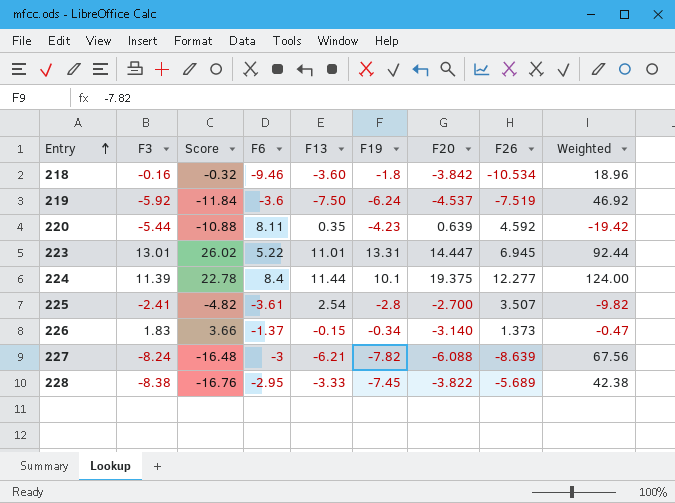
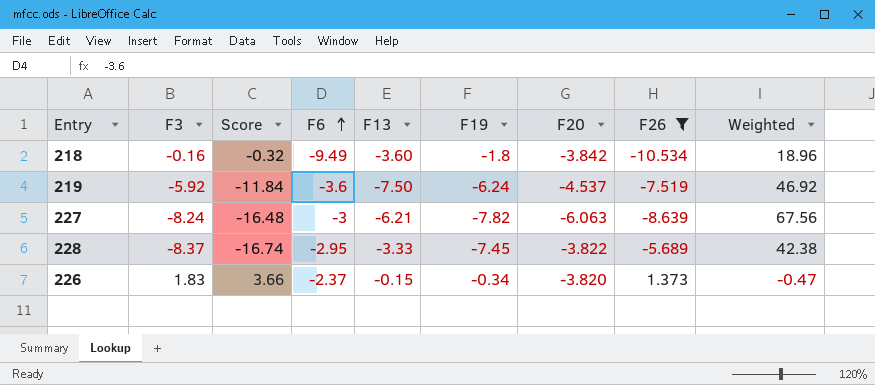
filter: none -> F26 <= 1.373
row order: Entry ascending -> F6 ascending
218 | F6: -9.46 -> -9.49
227 | F20: -6.088 -> -6.063
228 | F3: -8.38 -> -8.37
228 | Score: -16.76 -> -16.74
226 | F6: -1.37 -> -2.37
226 | F20: -3.140 -> -3.820

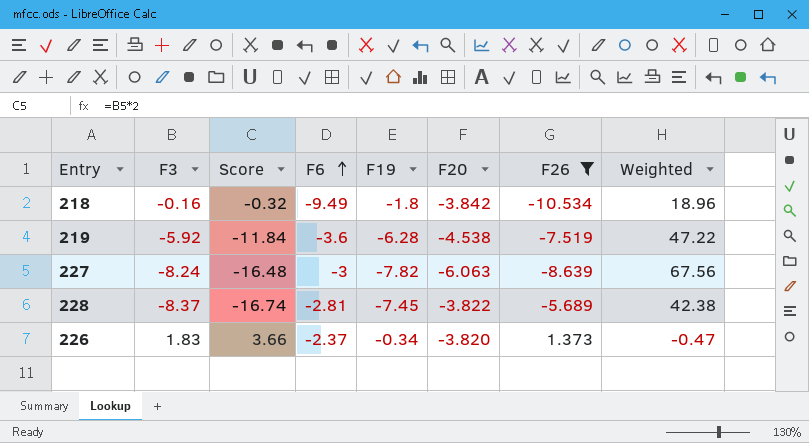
column F13 | position: 5 -> none
219 | F19: -6.24 -> -6.28
219 | F20: -4.537 -> -4.538
219 | Weighted: 46.92 -> 47.22
228 | F6: -2.95 -> -2.81

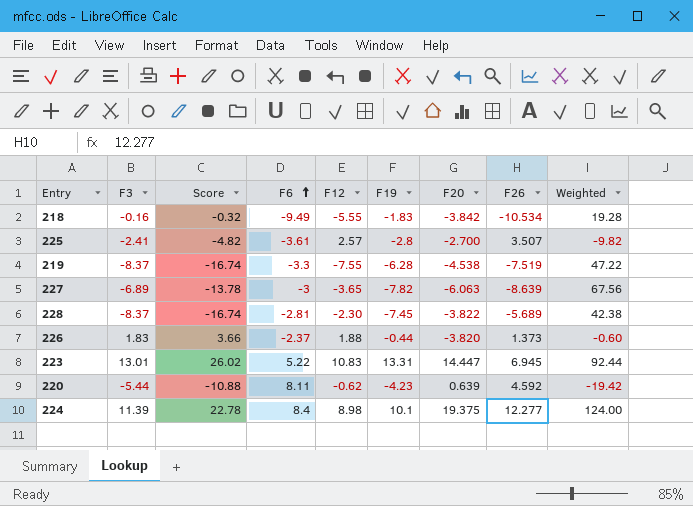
filter: F26 <= 1.373 -> none
column F12 | position: none -> 5
218 | F19: -1.8 -> -1.83
218 | Weighted: 18.96 -> 19.28
219 | F3: -5.92 -> -8.37
219 | Score: -11.84 -> -16.74
219 | F6: -3.6 -> -3.3
227 | F3: -8.24 -> -6.89
227 | Score: -16.48 -> -13.78
226 | F19: -0.34 -> -0.44
226 | Weighted: -0.47 -> -0.60

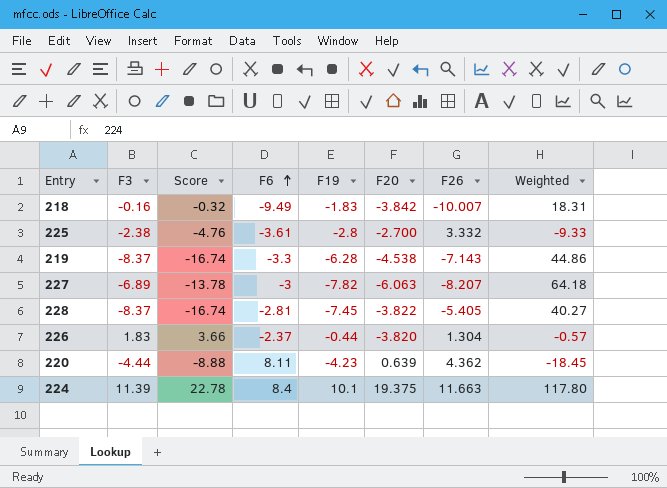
column F12 | position: 5 -> none
row 223: 13.01 | 26.02 | 5.22 | 10.83 | 13.31 | 14.447 | 6.945 | 92.44 -> none
218 | F26: -10.534 -> -10.007
218 | Weighted: 19.28 -> 18.31
225 | F3: -2.41 -> -2.38
225 | Score: -4.82 -> -4.76
225 | F26: 3.507 -> 3.332
225 | Weighted: -9.82 -> -9.33
219 | F26: -7.519 -> -7.143
219 | Weighted: 47.22 -> 44.86
227 | F26: -8.639 -> -8.207
227 | Weighted: 67.56 -> 64.18
228 | F26: -5.689 -> -5.405
228 | Weighted: 42.38 -> 40.27
226 | F26: 1.373 -> 1.304
226 | Weighted: -0.60 -> -0.57
220 | F3: -5.44 -> -4.44
220 | Score: -10.88 -> -8.88
220 | F26: 4.592 -> 4.362
220 | Weighted: -19.42 -> -18.45
224 | F26: 12.277 -> 11.663
224 | Weighted: 124.00 -> 117.80

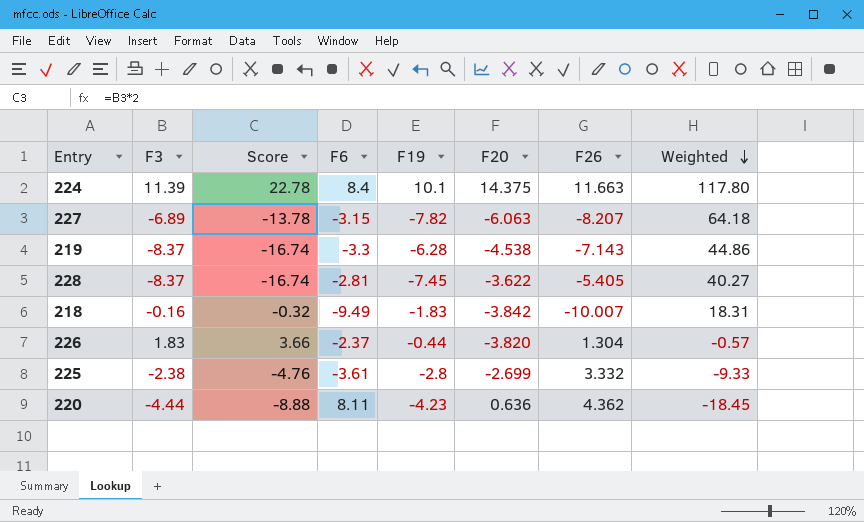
row order: F6 ascending -> Weighted descending
224 | F20: 19.375 -> 14.375
227 | F6: -3 -> -3.15
228 | F20: -3.822 -> -3.622
225 | F20: -2.700 -> -2.699
220 | F20: 0.639 -> 0.636

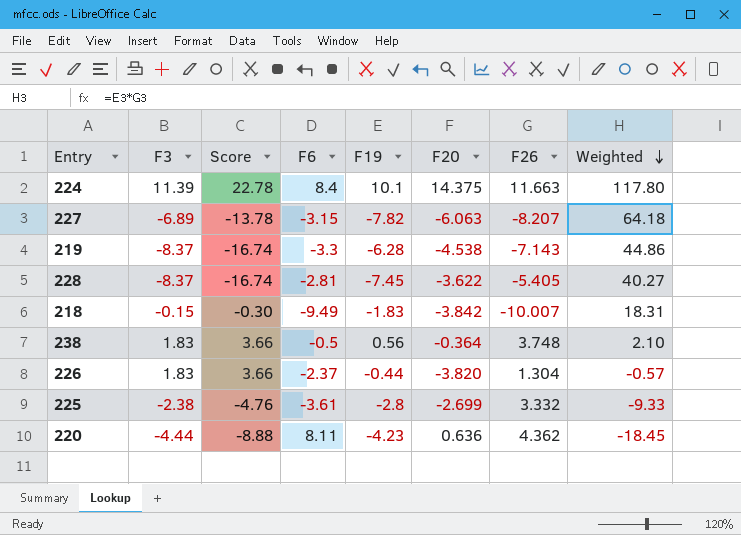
218 | F3: -0.16 -> -0.15
218 | Score: -0.32 -> -0.30
row 238: none -> 1.83 | 3.66 | -0.5 | 0.56 | -0.364 | 3.748 | 2.10

